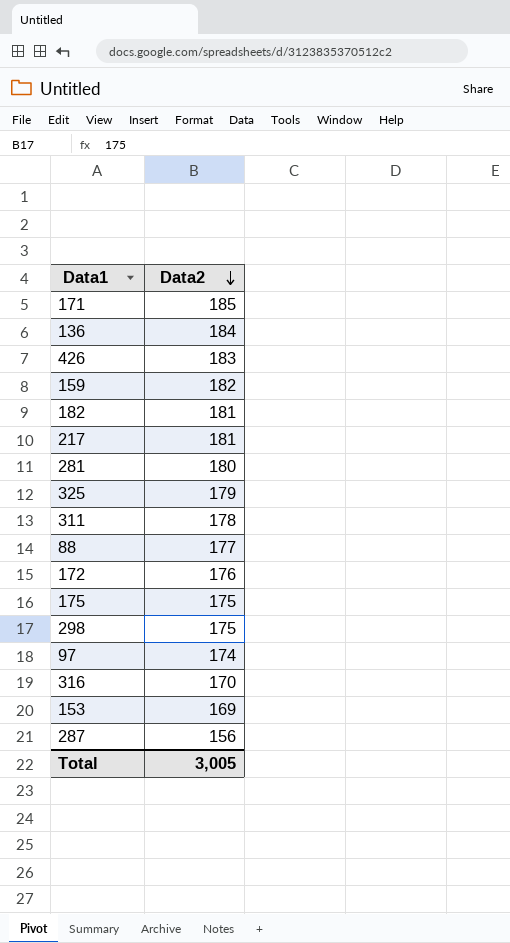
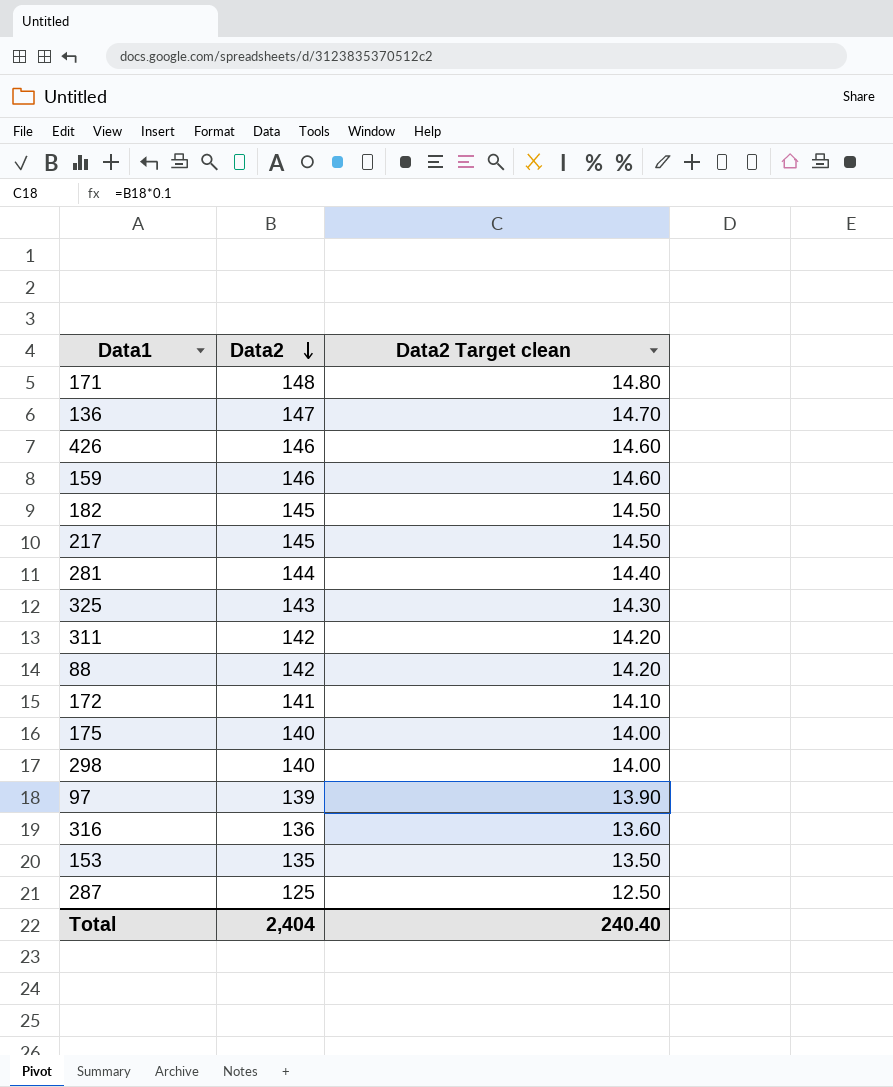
column Data2 Target clean | formula: none -> [Data2] * 0.1
171 | Data2: 185 -> 148
136 | Data2: 184 -> 147
426 | Data2: 183 -> 146
159 | Data2: 182 -> 146
182 | Data2: 181 -> 145
217 | Data2: 181 -> 145
281 | Data2: 180 -> 144
325 | Data2: 179 -> 143
311 | Data2: 178 -> 142
88 | Data2: 177 -> 142
172 | Data2: 176 -> 141
175 | Data2: 175 -> 140
298 | Data2: 175 -> 140
97 | Data2: 174 -> 139
316 | Data2: 170 -> 136
153 | Data2: 169 -> 135
287 | Data2: 156 -> 125
Total | Data2: 3,005 -> 2,404

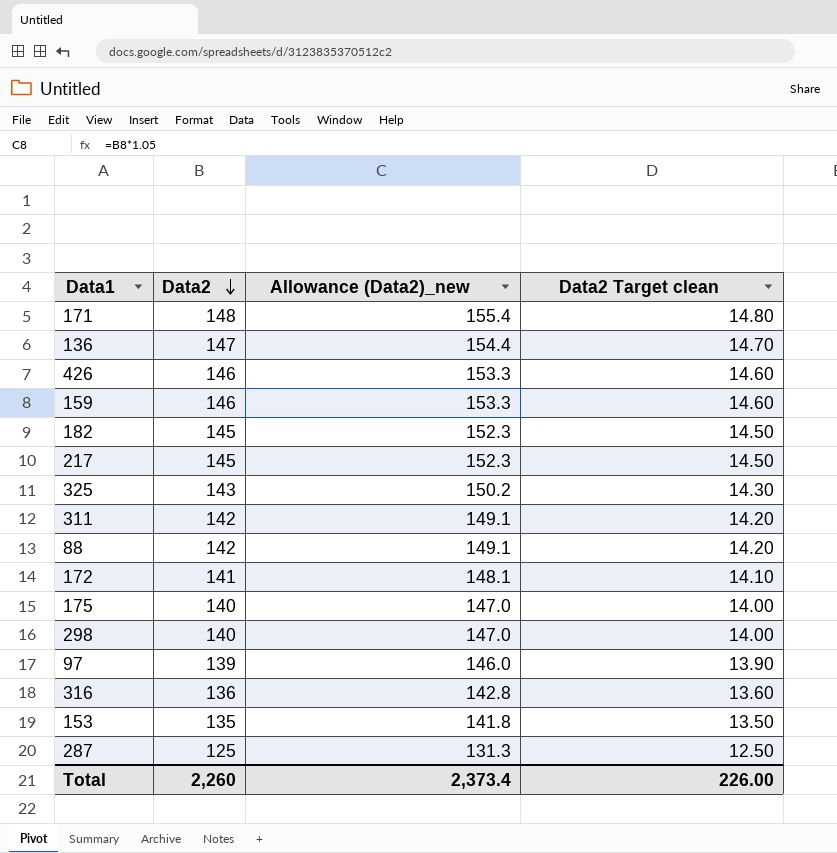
column Allowance (Data2)_new | formula: none -> [Data2] * 1.05
row 281: 144 | 14.40 -> none
Total | Data2: 2,404 -> 2,260
Total | Data2 Target clean: 240.40 -> 226.00

